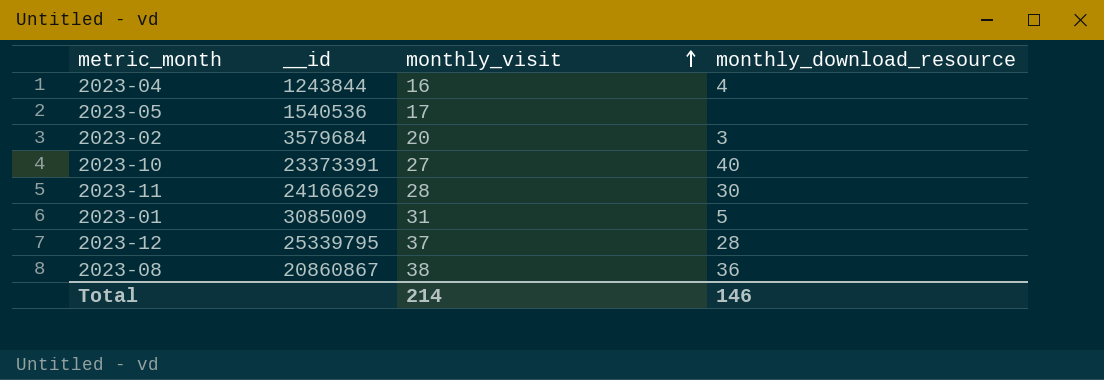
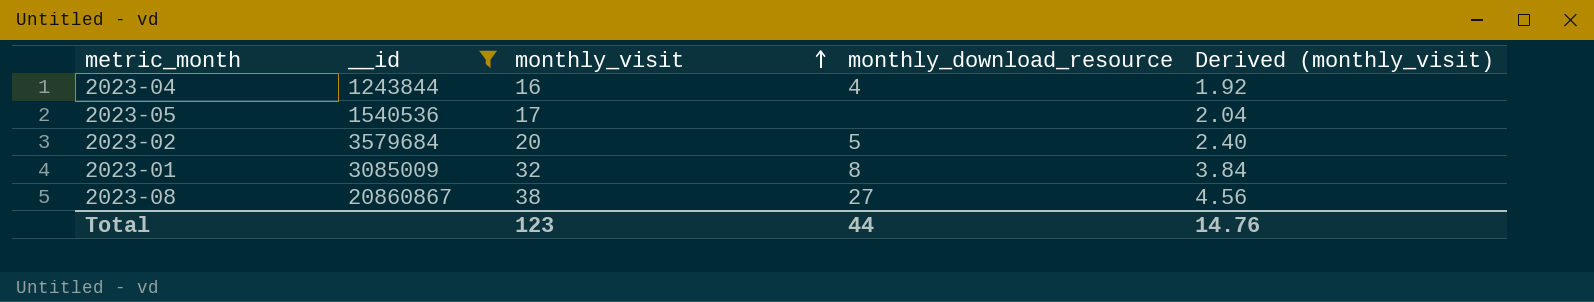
filter: none -> __id <= 20860867
column Derived (monthly_visit) | formula: none -> [monthly_visit] * 0.12
2023-02 | monthly_download_resource: 3 -> 5
2023-01 | monthly_visit: 31 -> 32
2023-01 | monthly_download_resource: 5 -> 8
2023-08 | monthly_download_resource: 36 -> 27
Total | monthly_visit: 214 -> 123
Total | monthly_download_resource: 146 -> 44

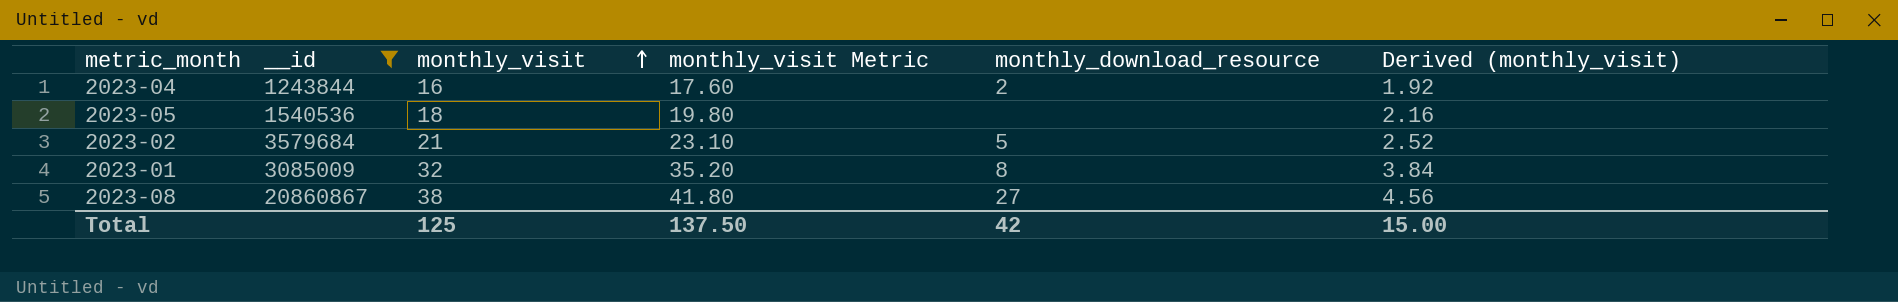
column monthly_visit Metric | formula: none -> [monthly_visit] * 1.1
2023-04 | monthly_download_resource: 4 -> 2
2023-05 | monthly_visit: 17 -> 18
2023-05 | Derived (monthly_visit): 2.04 -> 2.16
2023-02 | monthly_visit: 20 -> 21
2023-02 | Derived (monthly_visit): 2.40 -> 2.52
Total | monthly_visit: 123 -> 125
Total | monthly_download_resource: 44 -> 42
Total | Derived (monthly_visit): 14.76 -> 15.00

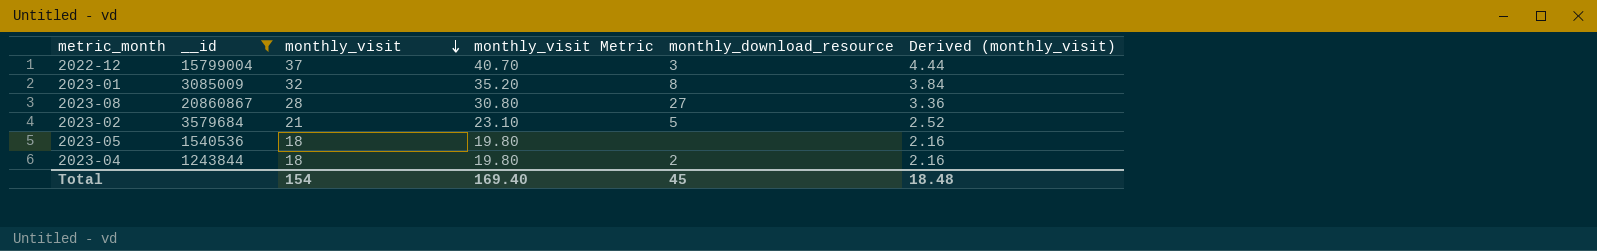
row order: monthly_visit ascending -> monthly_visit descending
row 2022-12: none -> 15799004 | 37 | 40.70 | 3 | 4.44
2023-08 | monthly_visit: 38 -> 28
2023-08 | monthly_visit Metric: 41.80 -> 30.80
2023-08 | Derived (monthly_visit): 4.56 -> 3.36
2023-04 | monthly_visit: 16 -> 18
2023-04 | monthly_visit Metric: 17.60 -> 19.80
2023-04 | Derived (monthly_visit): 1.92 -> 2.16
Total | monthly_visit: 125 -> 154
Total | monthly_visit Metric: 137.50 -> 169.40
Total | monthly_download_resource: 42 -> 45
Total | Derived (monthly_visit): 15.00 -> 18.48

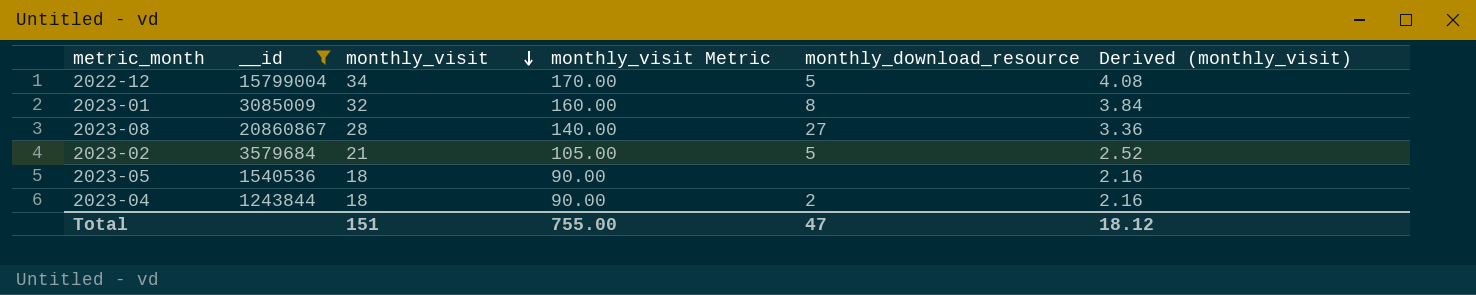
column monthly_visit Metric | formula: [monthly_visit] * 1.1 -> [monthly_visit] * 5
2022-12 | monthly_visit: 37 -> 34
2022-12 | monthly_download_resource: 3 -> 5
2022-12 | Derived (monthly_visit): 4.44 -> 4.08
Total | monthly_visit: 154 -> 151
Total | monthly_visit Metric: 169.40 -> 755.00
Total | monthly_download_resource: 45 -> 47
Total | Derived (monthly_visit): 18.48 -> 18.12

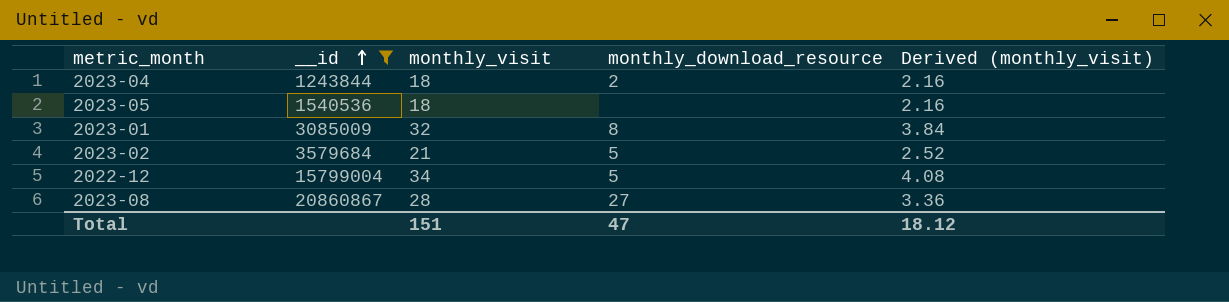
row order: monthly_visit descending -> __id ascending
column monthly_visit Metric | formula: [monthly_visit] * 5 -> none

